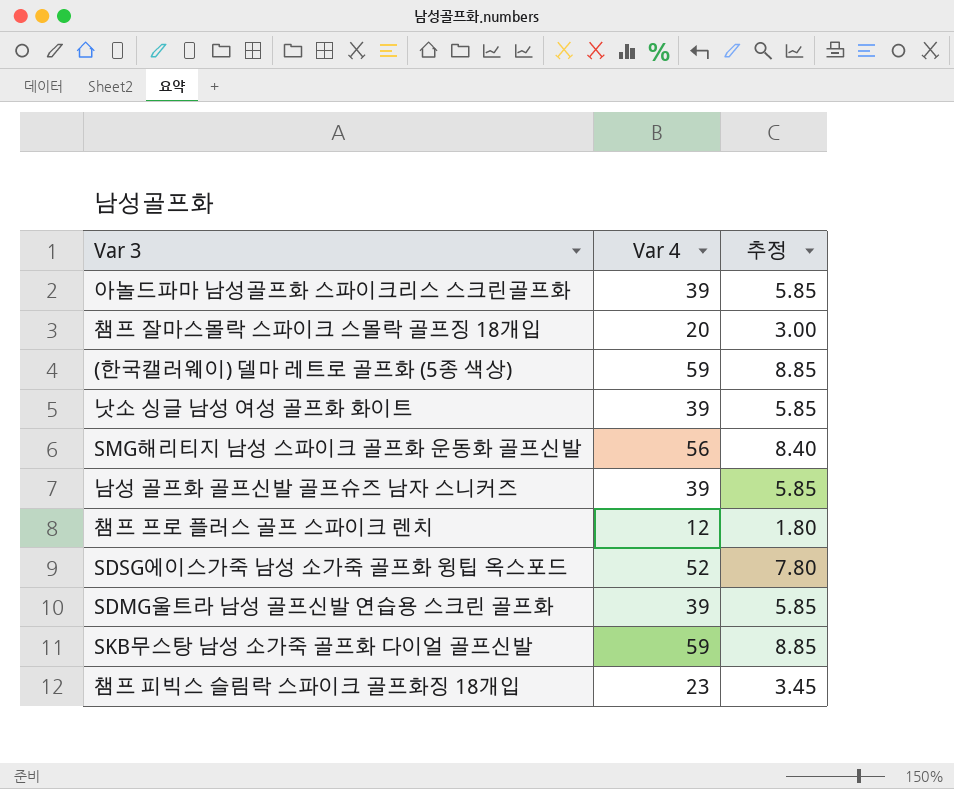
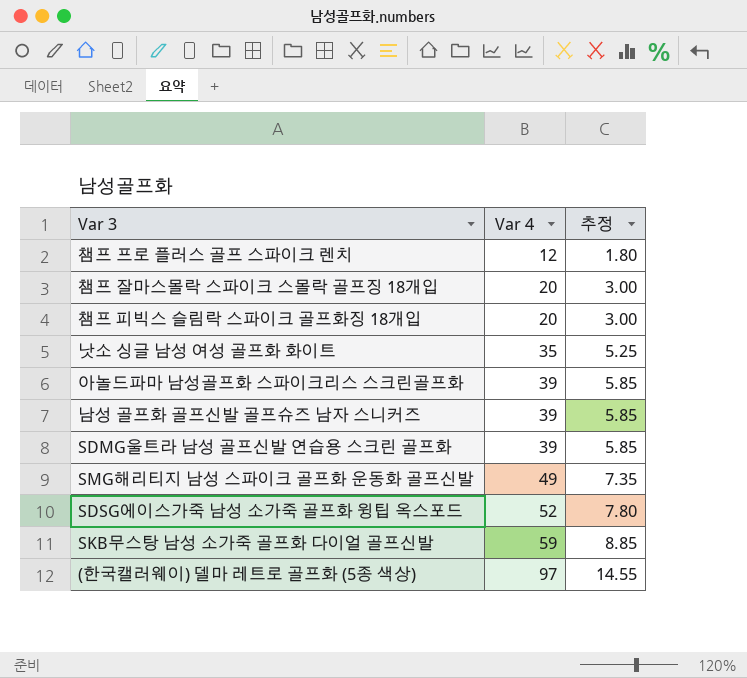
row order: none -> Var 4 ascending
챔프 피빅스 슬림락 스파이크 골프화징 18개입 | Var 4: 23 -> 20
챔프 피빅스 슬림락 스파이크 골프화징 18개입 | 추정: 3.45 -> 3.00
낫소 싱글 남성 여성 골프화 화이트 | Var 4: 39 -> 35
낫소 싱글 남성 여성 골프화 화이트 | 추정: 5.85 -> 5.25
SMG해리티지 남성 스파이크 골프화 운동화 골프신발 | Var 4: 56 -> 49
SMG해리티지 남성 스파이크 골프화 운동화 골프신발 | 추정: 8.40 -> 7.35
(한국캘러웨이) 델마 레트로 골프화 (5종 색상) | Var 4: 59 -> 97
(한국캘러웨이) 델마 레트로 골프화 (5종 색상) | 추정: 8.85 -> 14.55

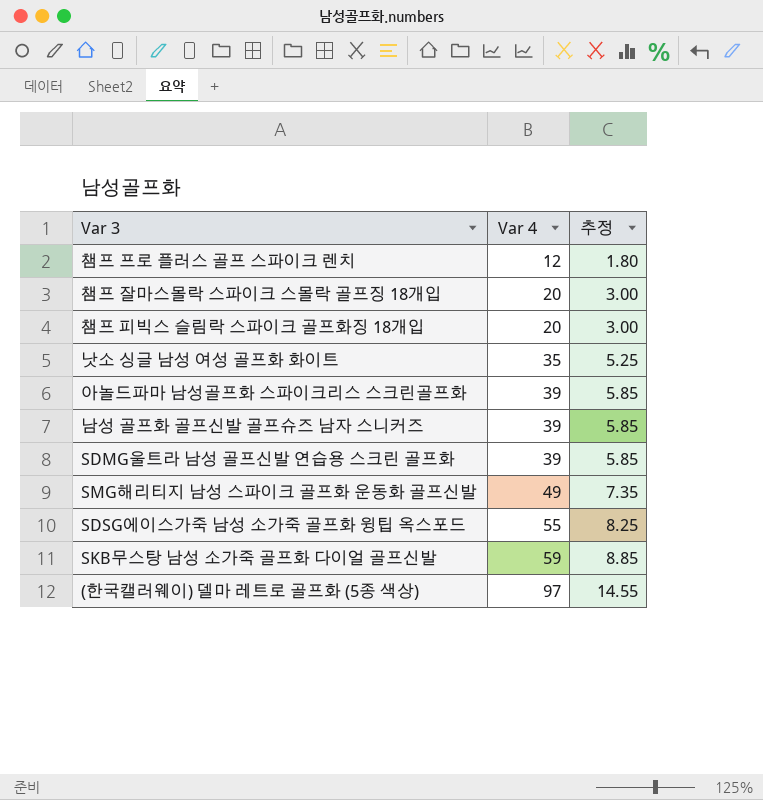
SDSG에이스가죽 남성 소가죽 골프화 윙팁 옥스포드 | Var 4: 52 -> 55
SDSG에이스가죽 남성 소가죽 골프화 윙팁 옥스포드 | 추정: 7.80 -> 8.25

